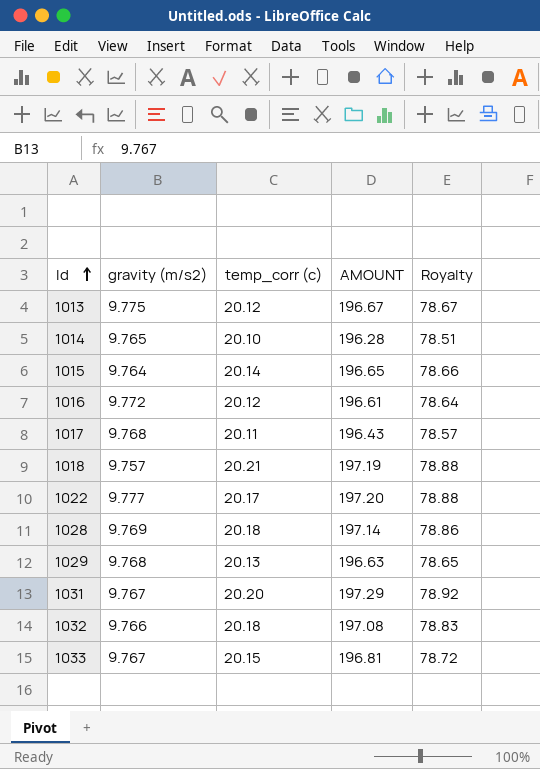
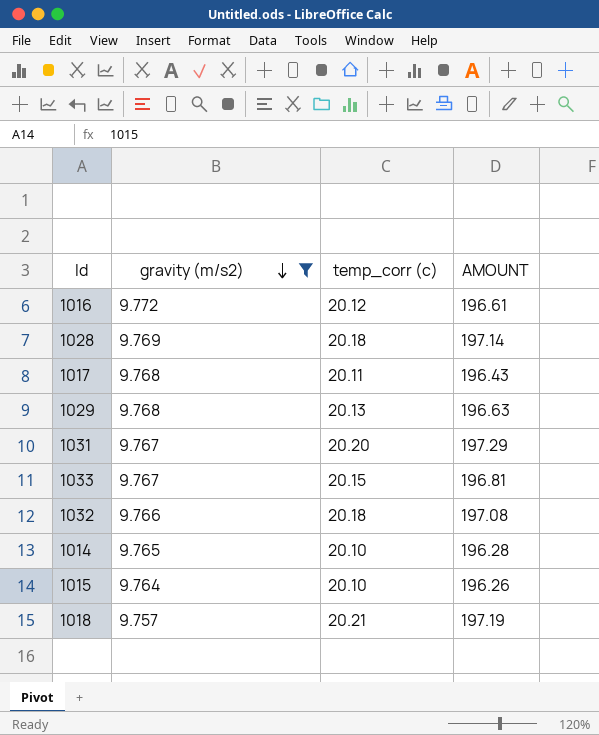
filter: none -> gravity (m/s2) <= 9.772
row order: Id ascending -> gravity (m/s2) descending
column Royalty | formula: [AMOUNT] * 0.4 -> none
1015 | temp_corr (c): 20.14 -> 20.10
1015 | AMOUNT: 196.65 -> 196.26

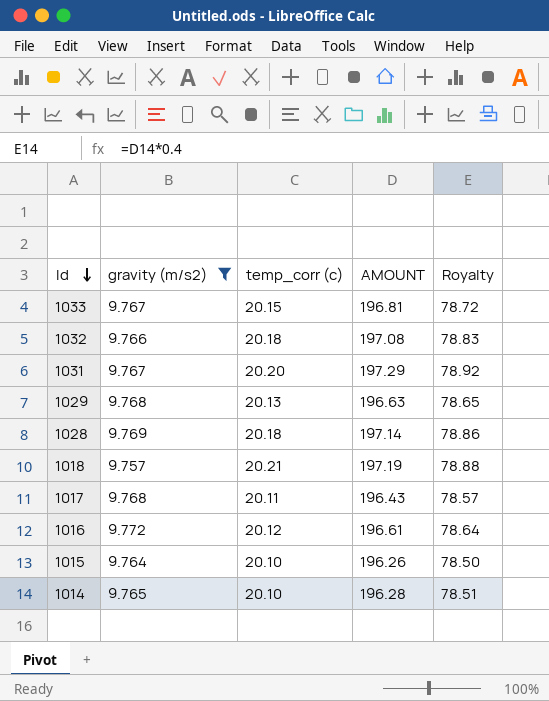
row order: gravity (m/s2) descending -> Id descending
column Royalty | formula: none -> [AMOUNT] * 0.4

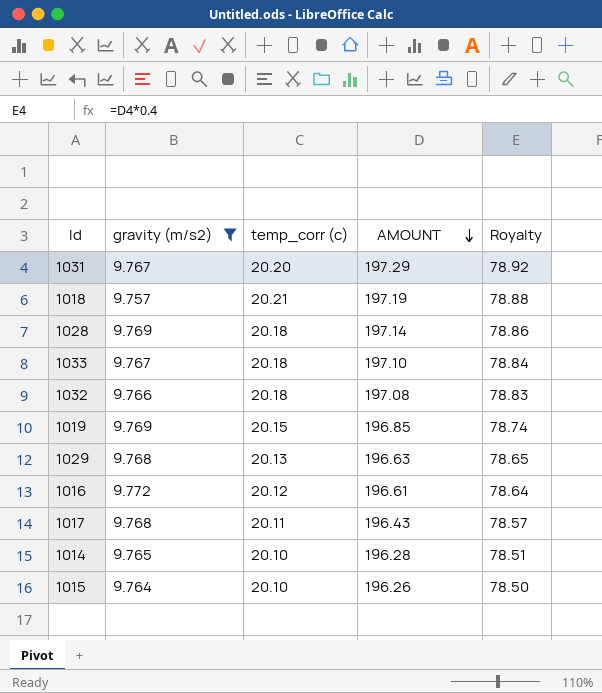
row order: Id descending -> AMOUNT descending
1033 | temp_corr (c): 20.15 -> 20.18
1033 | AMOUNT: 196.81 -> 197.10
1033 | Royalty: 78.72 -> 78.84
row 1019: none -> 9.769 | 20.15 | 196.85 | 78.74

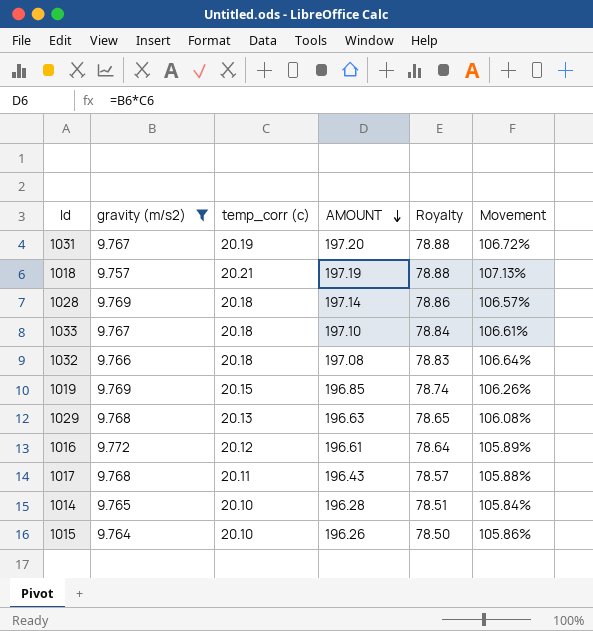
column Movement | formula: none -> ([temp_corr (c)] - [gravity (m/s2)]) / [gravity (m/s2)]
1031 | temp_corr (c): 20.20 -> 20.19
1031 | AMOUNT: 197.29 -> 197.20
1031 | Royalty: 78.92 -> 78.88

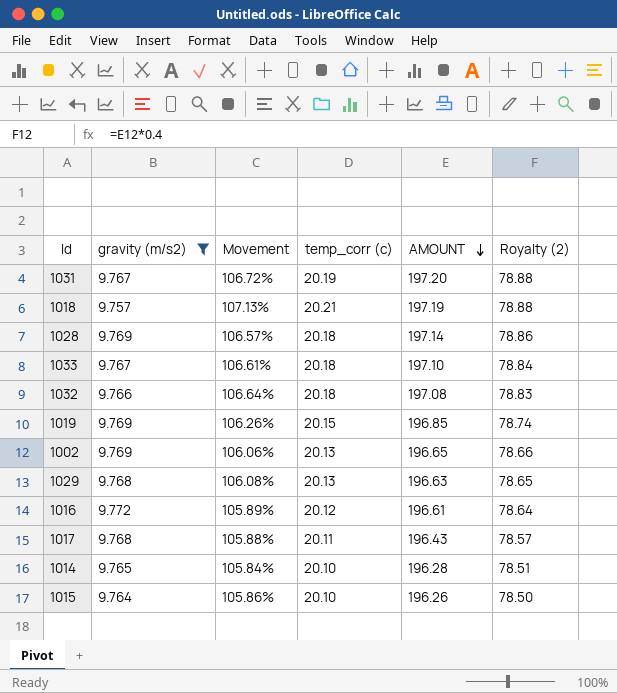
column Movement | position: 6 -> 3
column name: Royalty -> Royalty (2)
row 1002: none -> 9.769 | 106.06% | 20.13 | 196.65 | 78.66

